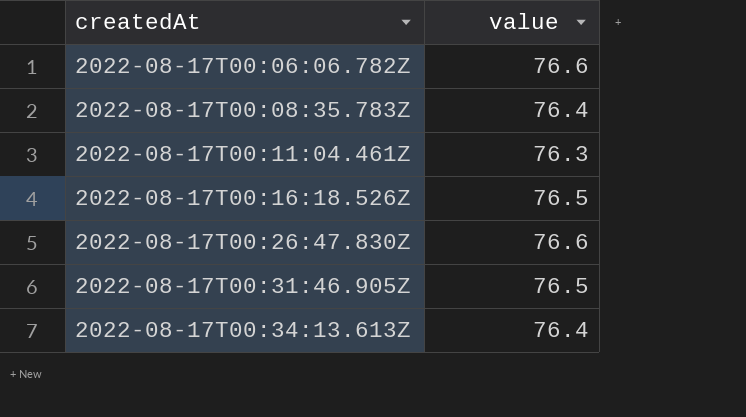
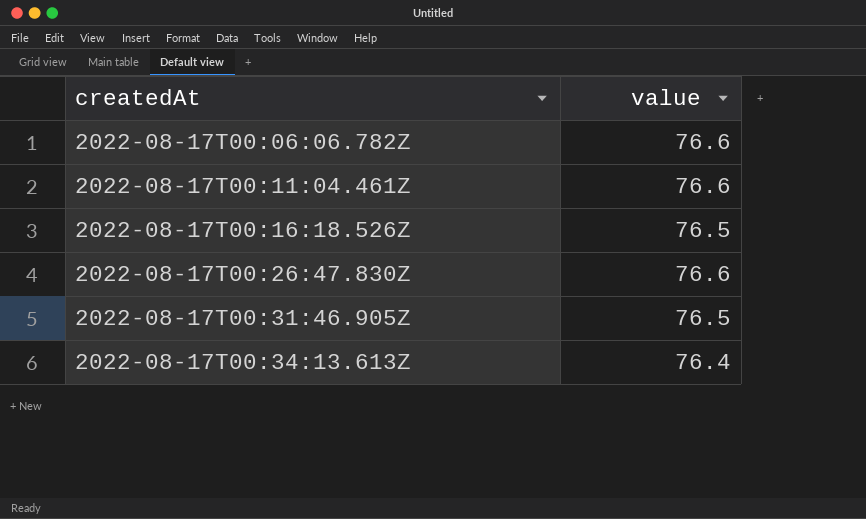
row 2022-08-17T00:08:35.783Z: 76.4 -> none
2022-08-17T00:11:04.461Z | value: 76.3 -> 76.6

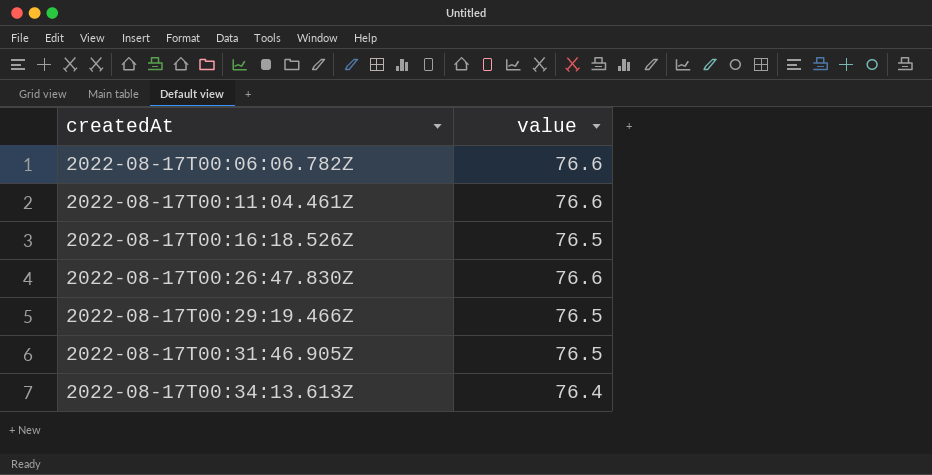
row 2022-08-17T00:29:19.466Z: none -> 76.5

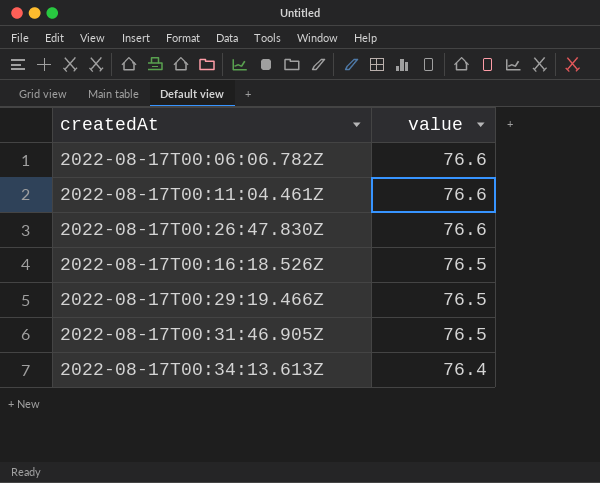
row order: createdAt ascending -> value descending

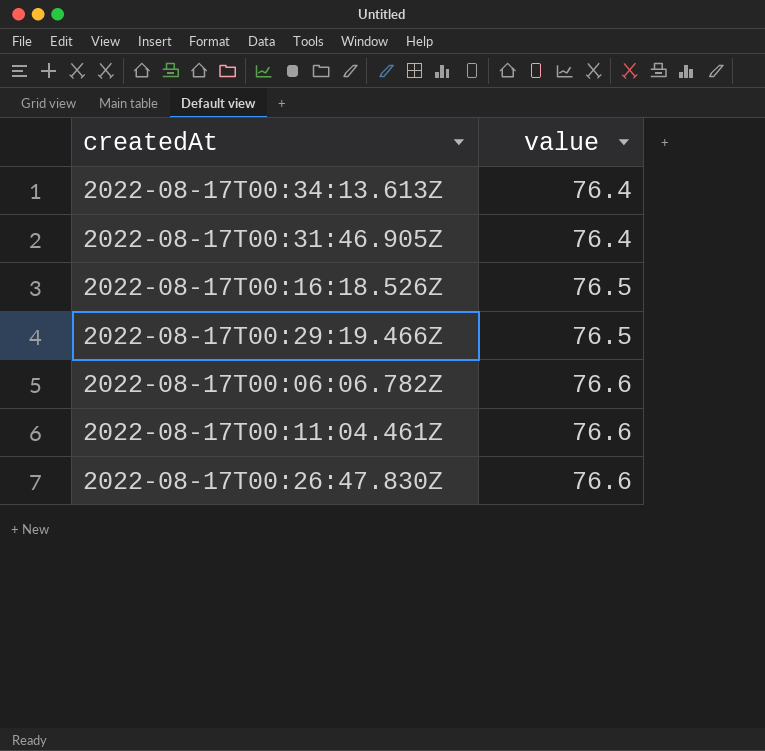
row order: value descending -> value ascending
2022-08-17T00:31:46.905Z | value: 76.5 -> 76.4

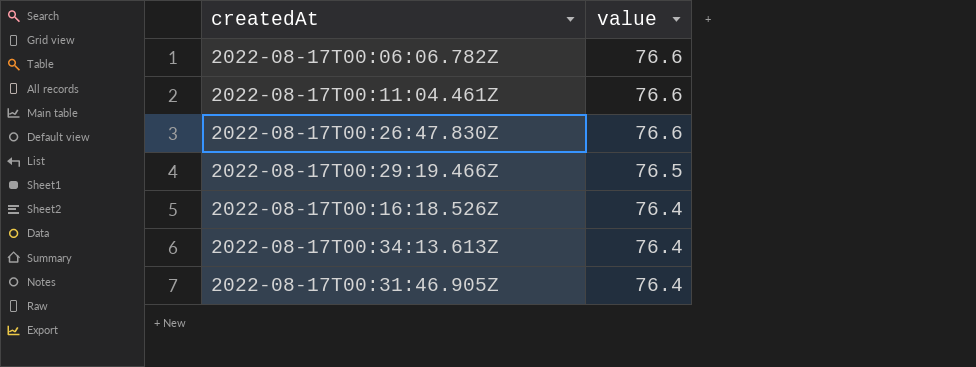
row order: value ascending -> value descending
2022-08-17T00:16:18.526Z | value: 76.5 -> 76.4

